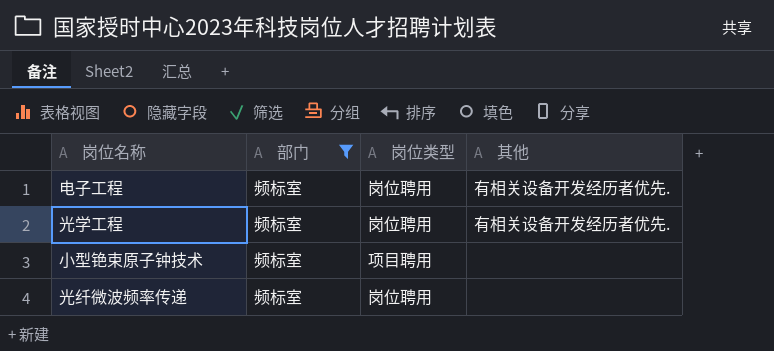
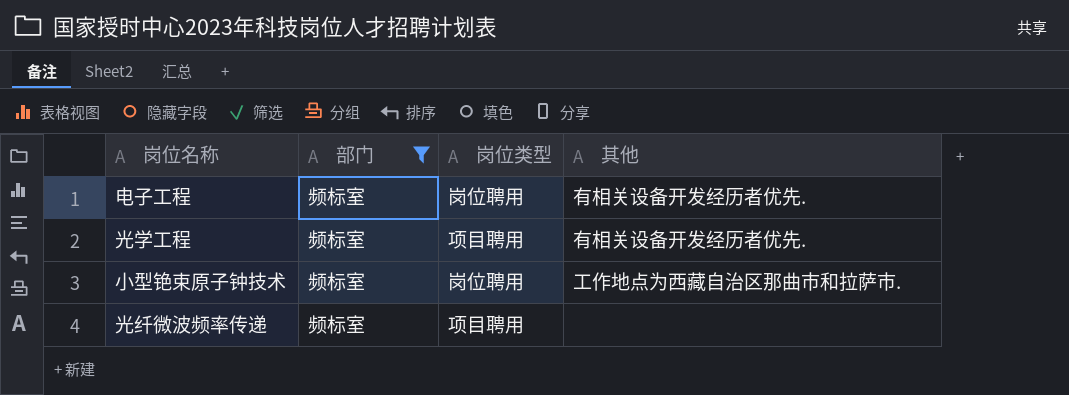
光学工程 | 岗位类型: 岗位聘用 -> 项目聘用
小型铯束原子钟技术 | 岗位类型: 项目聘用 -> 岗位聘用
小型铯束原子钟技术 | 其他: none -> 工作地点为西藏自治区那曲市和拉萨市.
光纤微波频率传递 | 岗位类型: 岗位聘用 -> 项目聘用

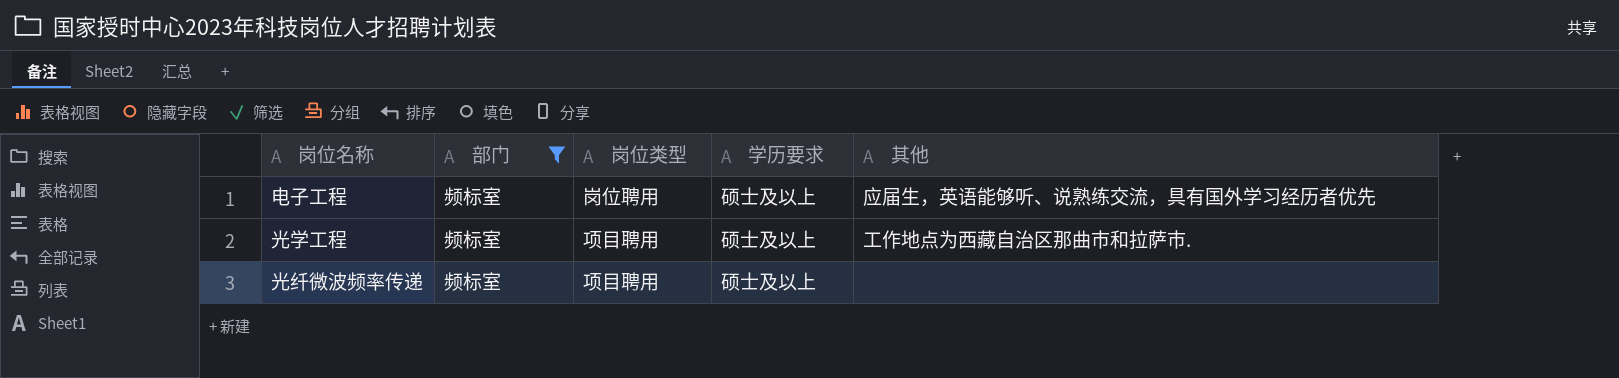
column 学历要求 | position: none -> 4
row 小型铯束原子钟技术: 频标室 | 岗位聘用 | 工作地点为西藏自治区那曲市和拉萨市. -> none
电子工程 | 其他: 有相关设备开发经历者优先. -> 应届生，英语能够听、说熟练交流，具有国外学习经历者优先
光学工程 | 其他: 有相关设备开发经历者优先. -> 工作地点为西藏自治区那曲市和拉萨市.

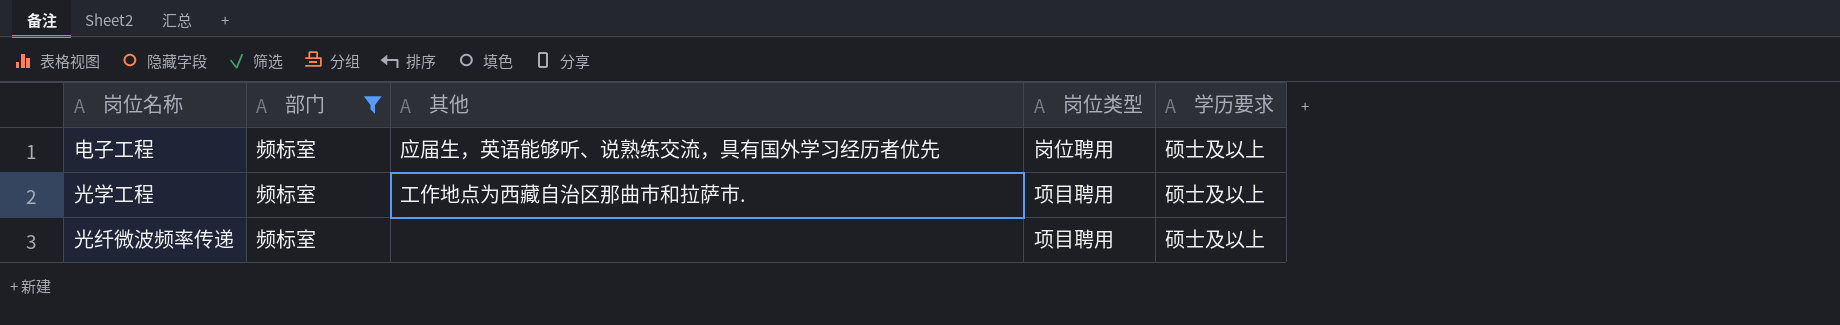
column 其他 | position: 5 -> 3

